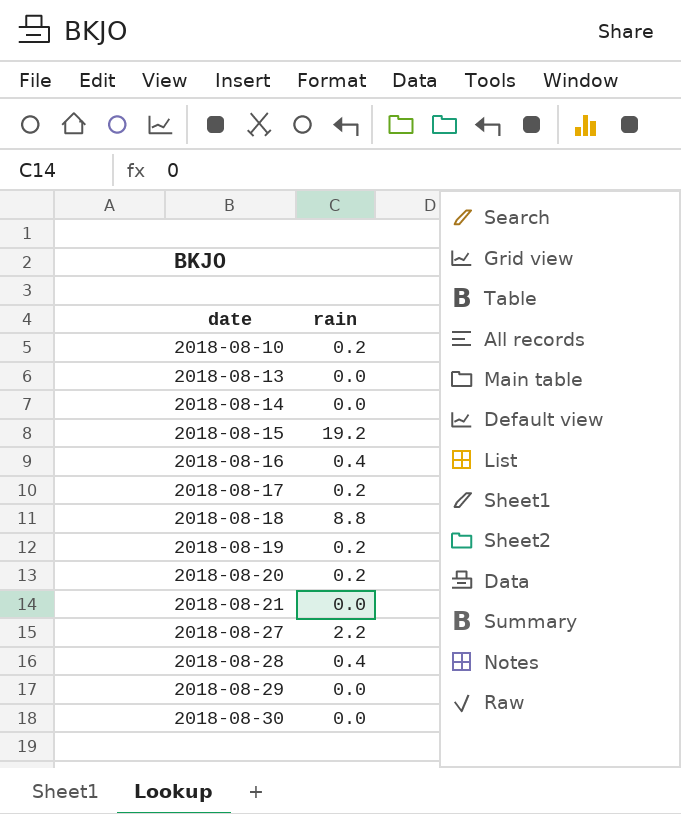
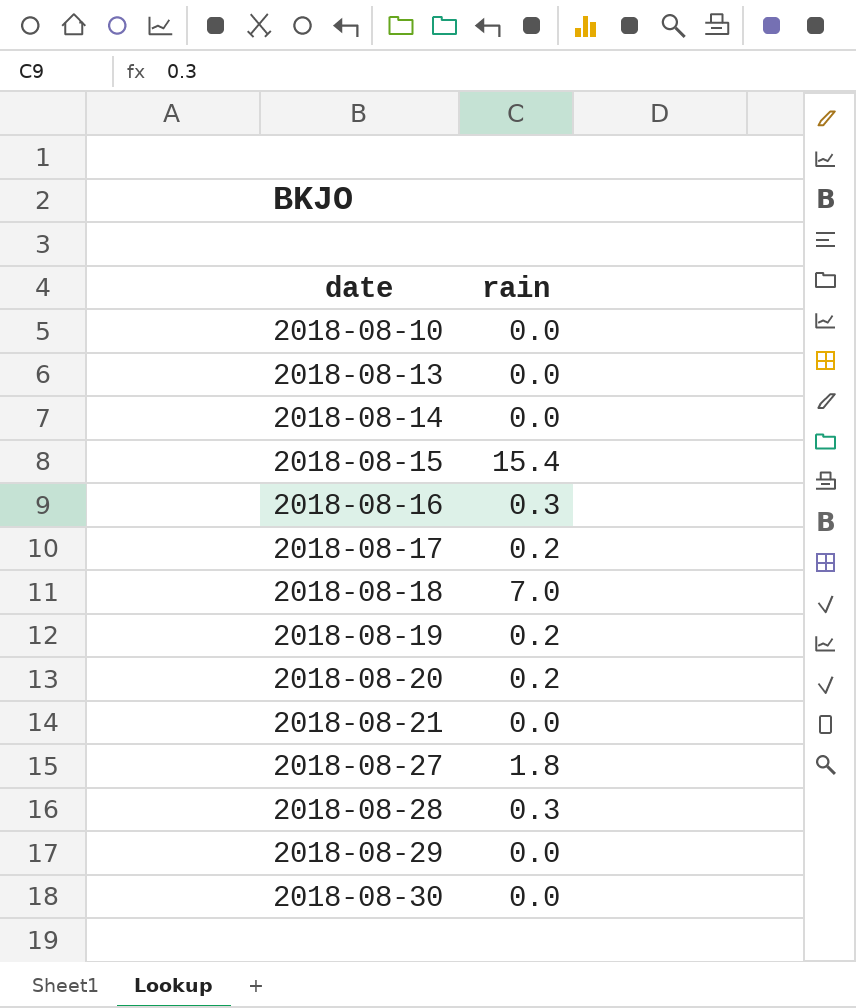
2018-08-10 | rain: 0.2 -> 0.0
2018-08-15 | rain: 19.2 -> 15.4
2018-08-16 | rain: 0.4 -> 0.3
2018-08-18 | rain: 8.8 -> 7.0
2018-08-27 | rain: 2.2 -> 1.8
2018-08-28 | rain: 0.4 -> 0.3

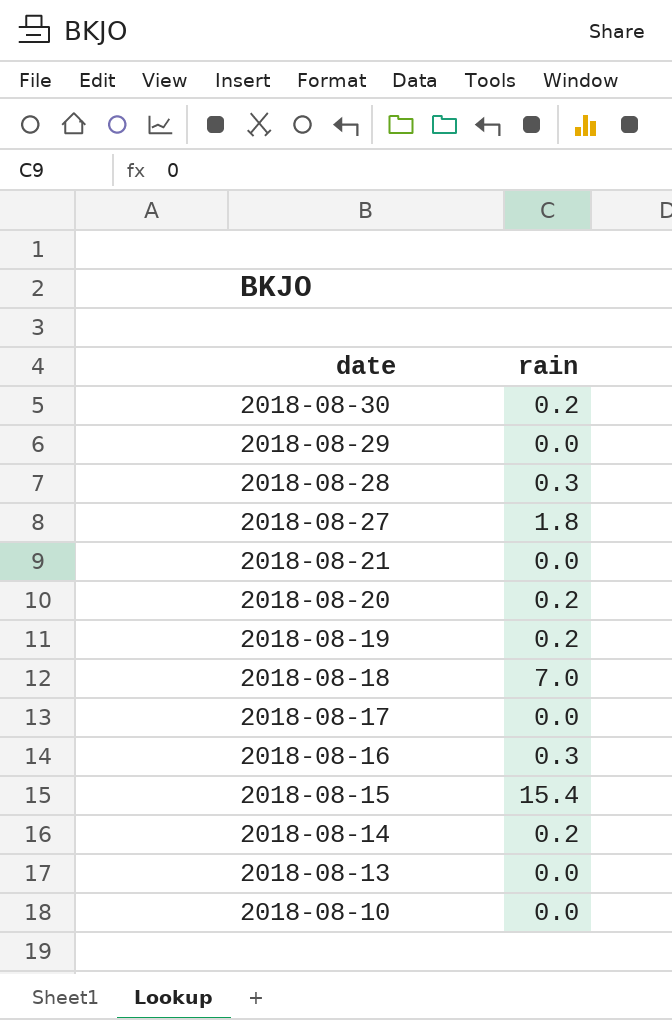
row order: date ascending -> date descending
2018-08-30 | rain: 0.0 -> 0.2
2018-08-17 | rain: 0.2 -> 0.0
2018-08-14 | rain: 0.0 -> 0.2

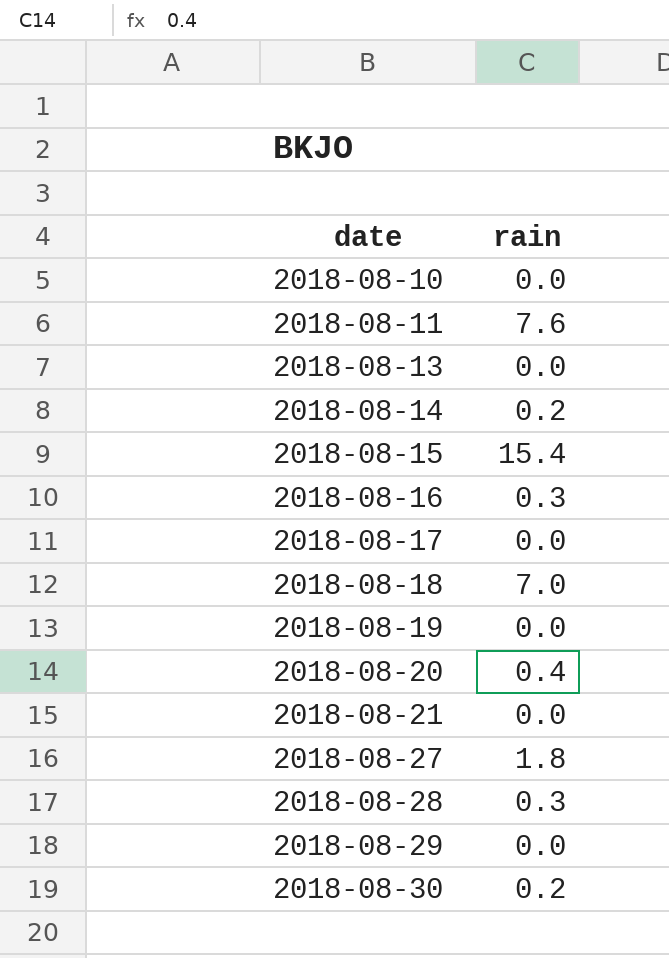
row order: date descending -> date ascending
row 2018-08-11: none -> 7.6
2018-08-19 | rain: 0.2 -> 0.0
2018-08-20 | rain: 0.2 -> 0.4

